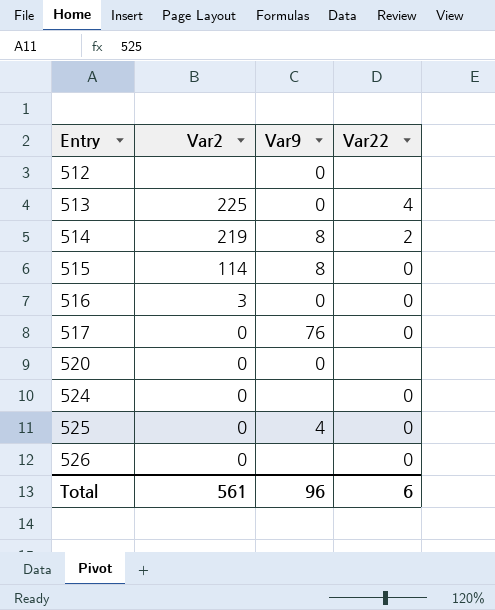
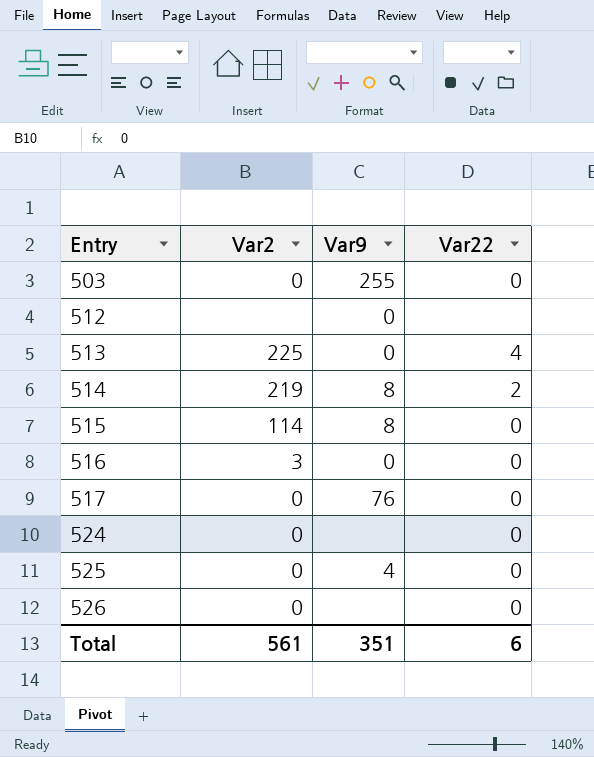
row 520: 0 | 0 | none -> none
row 503: none -> 0 | 255 | 0
Total | Var9: 96 -> 351

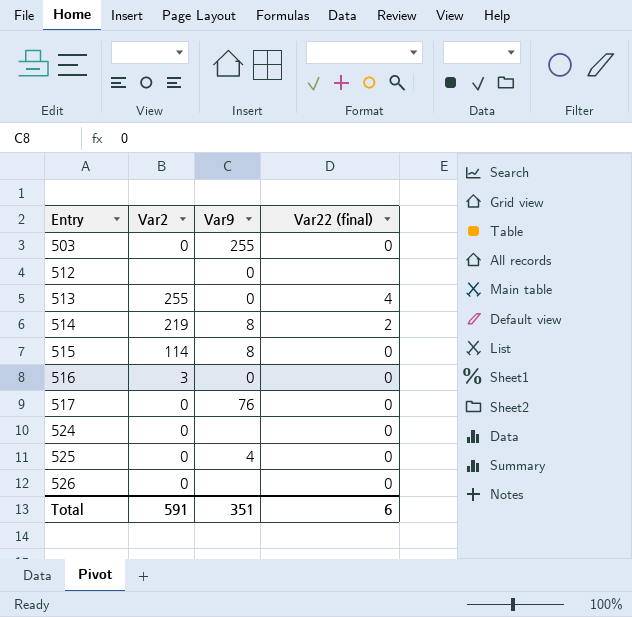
column name: Var22 -> Var22 (final)
513 | Var2: 225 -> 255
Total | Var2: 561 -> 591

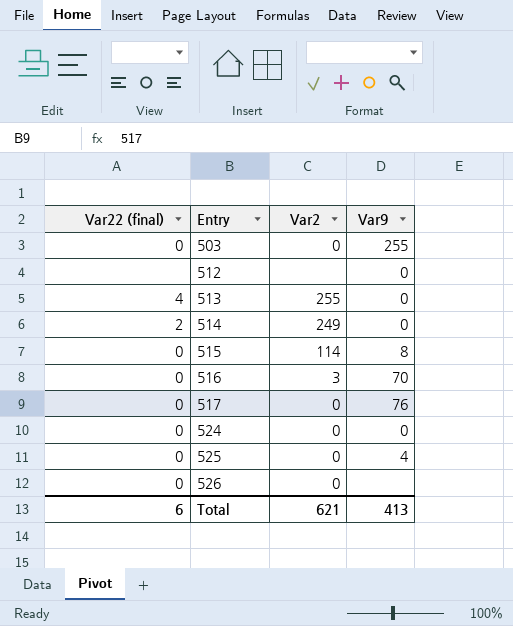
column Var22 (final) | position: 4 -> 1
514 | Var2: 219 -> 249
514 | Var9: 8 -> 0
516 | Var9: 0 -> 70
524 | Var9: none -> 0
Total | Var2: 591 -> 621
Total | Var9: 351 -> 413

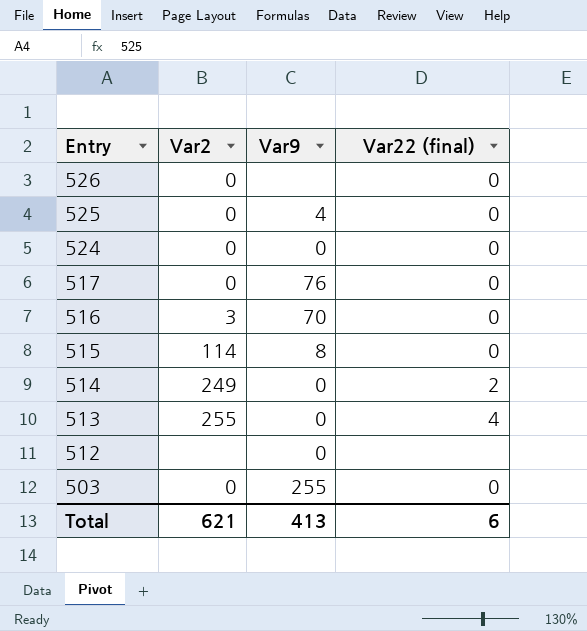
row order: Entry ascending -> Entry descending
column Var22 (final) | position: 1 -> 4

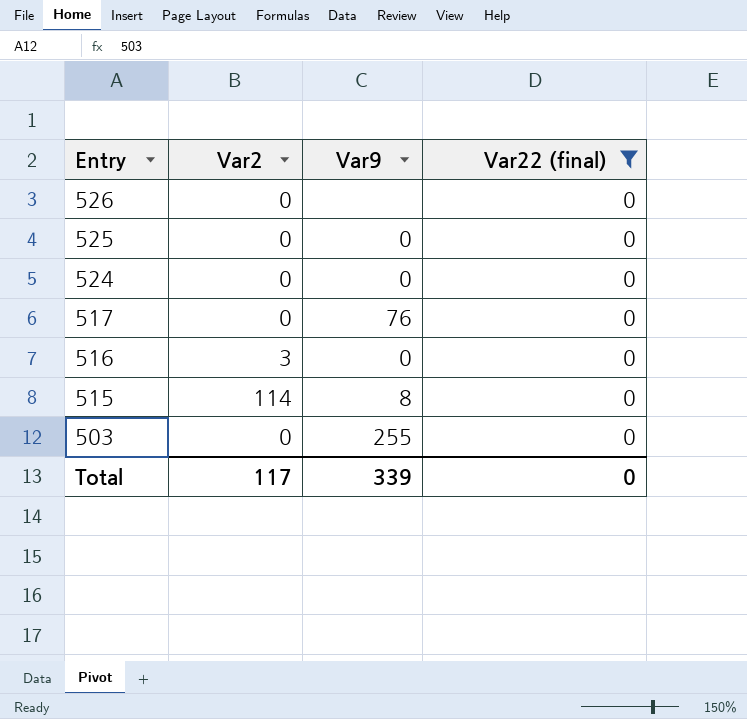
filter: none -> Var22 (final) = 0
525 | Var9: 4 -> 0
516 | Var9: 70 -> 0
Total | Var2: 621 -> 117
Total | Var9: 413 -> 339
Total | Var22 (final): 6 -> 0

